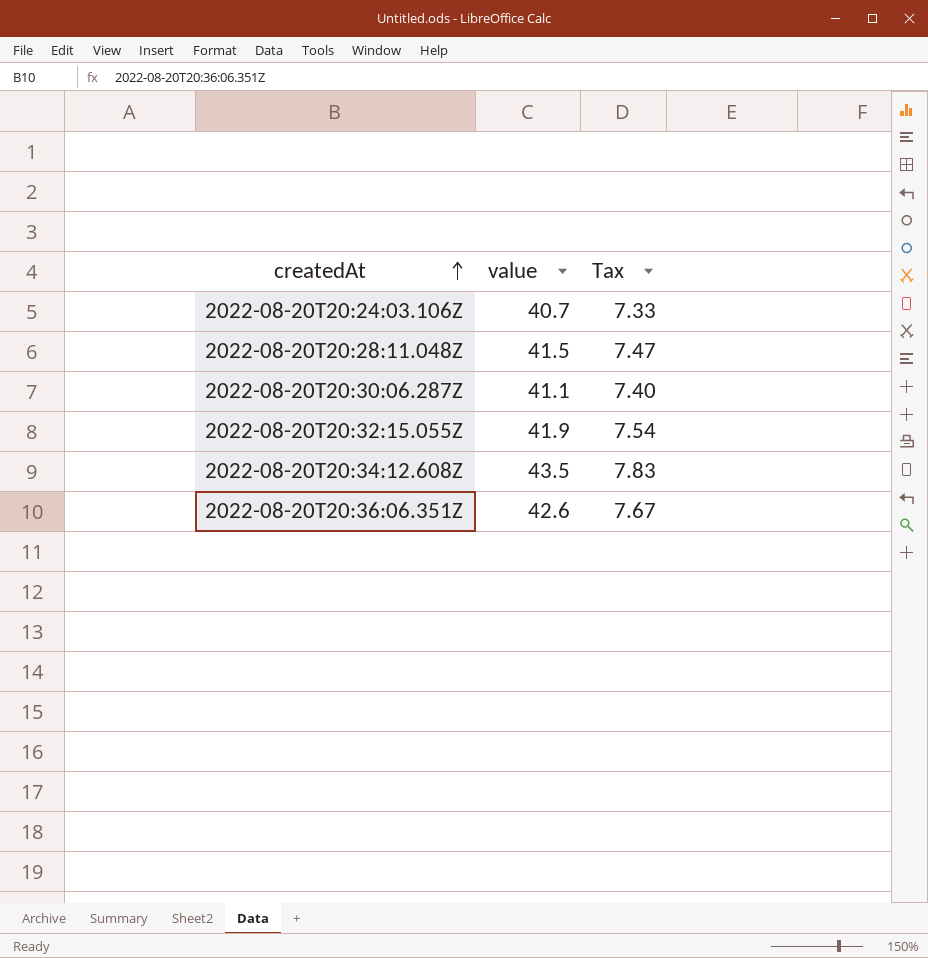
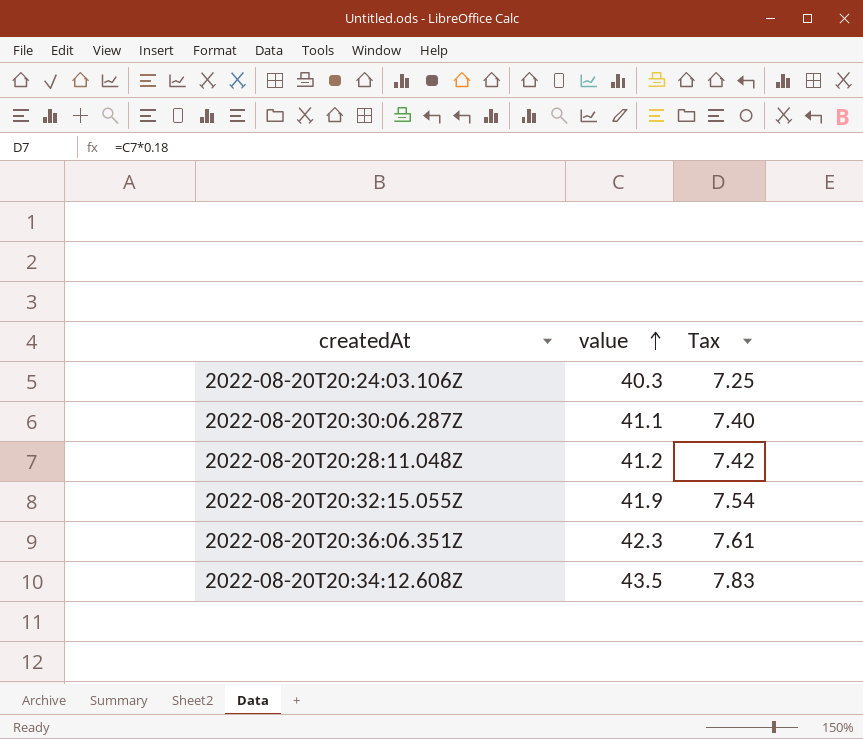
row order: createdAt ascending -> value ascending
2022-08-20T20:24:03.106Z | value: 40.7 -> 40.3
2022-08-20T20:24:03.106Z | Tax: 7.33 -> 7.25
2022-08-20T20:28:11.048Z | value: 41.5 -> 41.2
2022-08-20T20:28:11.048Z | Tax: 7.47 -> 7.42
2022-08-20T20:36:06.351Z | value: 42.6 -> 42.3
2022-08-20T20:36:06.351Z | Tax: 7.67 -> 7.61

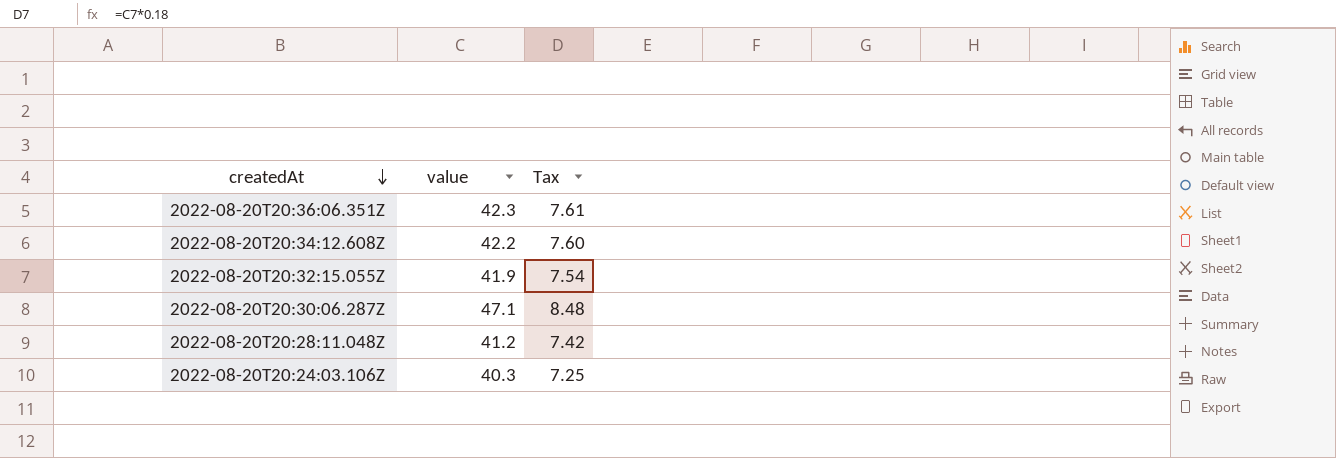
row order: value ascending -> createdAt descending
2022-08-20T20:34:12.608Z | value: 43.5 -> 42.2
2022-08-20T20:34:12.608Z | Tax: 7.83 -> 7.60
2022-08-20T20:30:06.287Z | value: 41.1 -> 47.1
2022-08-20T20:30:06.287Z | Tax: 7.40 -> 8.48

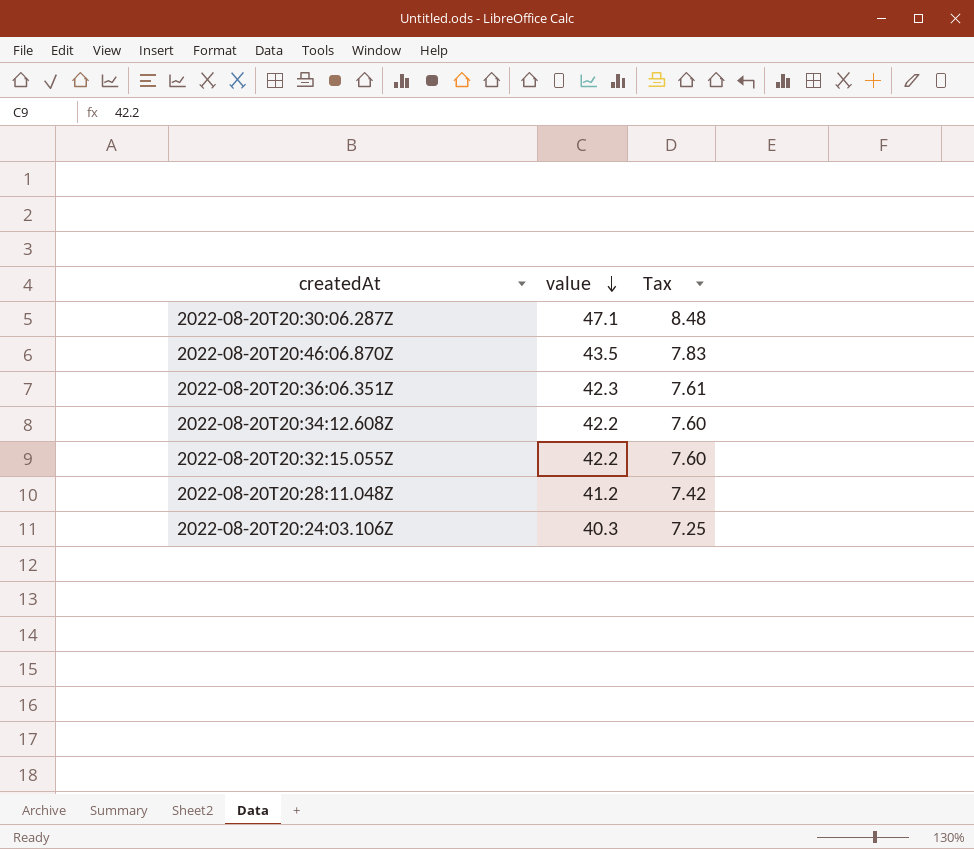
row order: createdAt descending -> value descending
row 2022-08-20T20:46:06.870Z: none -> 43.5 | 7.83
2022-08-20T20:32:15.055Z | value: 41.9 -> 42.2
2022-08-20T20:32:15.055Z | Tax: 7.54 -> 7.60

